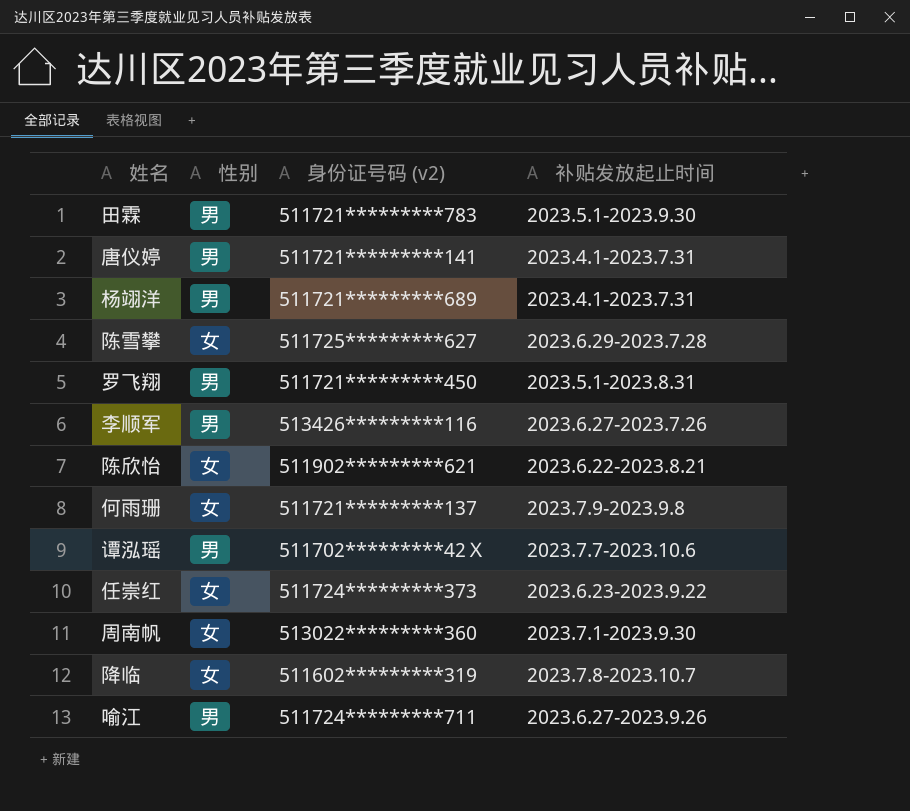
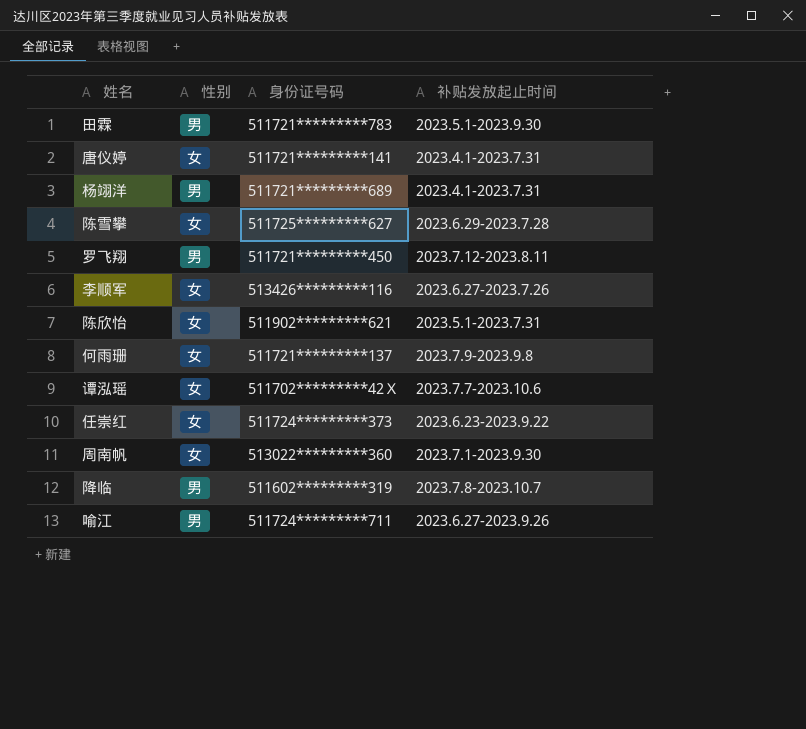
column name: 身份证号码 (v2) -> 身份证号码
唐仪婷 | 性别: 男 -> 女
罗飞翔 | 补贴发放起止时间: 2023.5.1-2023.8.31 -> 2023.7.12-2023.8.11
李顺军 | 性别: 男 -> 女
陈欣怡 | 补贴发放起止时间: 2023.6.22-2023.8.21 -> 2023.5.1-2023.7.31
谭泓瑶 | 性别: 男 -> 女
降临 | 性别: 女 -> 男

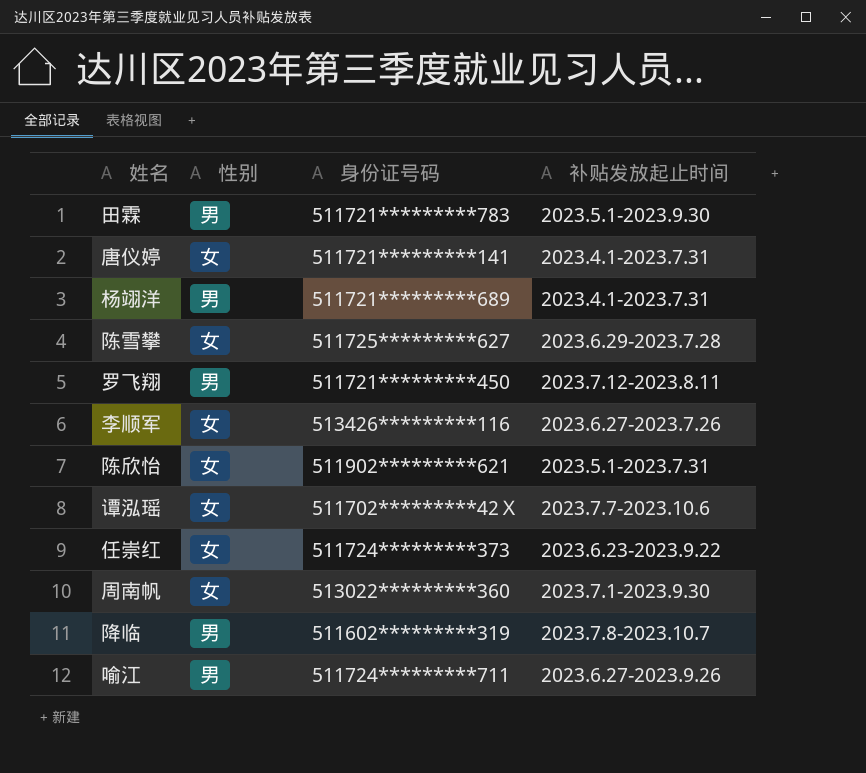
row 何雨珊: 女 | 511721*********137 | 2023.7.9-2023.9.8 -> none

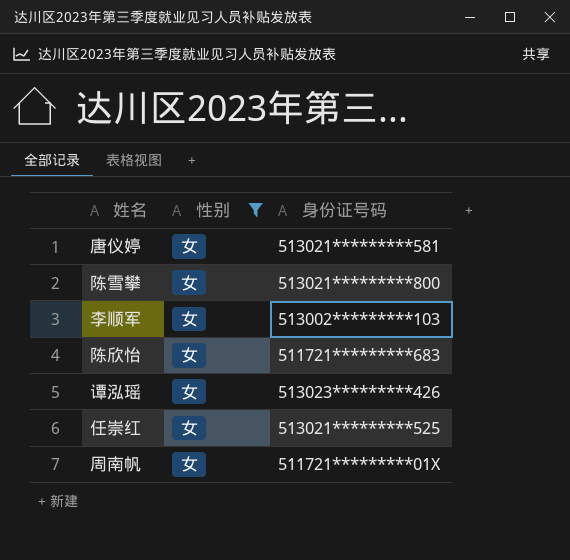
filter: none -> 性别 = 女
column 补贴发放起止时间 | position: 4 -> none
唐仪婷 | 身份证号码: 511721*********141 -> 513021*********581
陈雪攀 | 身份证号码: 511725*********627 -> 513021*********800
李顺军 | 身份证号码: 513426*********116 -> 513002*********103
陈欣怡 | 身份证号码: 511902*********621 -> 511721*********683
谭泓瑶 | 身份证号码: 511702*********42Ｘ -> 513023*********426
任崇红 | 身份证号码: 511724*********373 -> 513021*********525
周南帆 | 身份证号码: 513022*********360 -> 511721*********01X

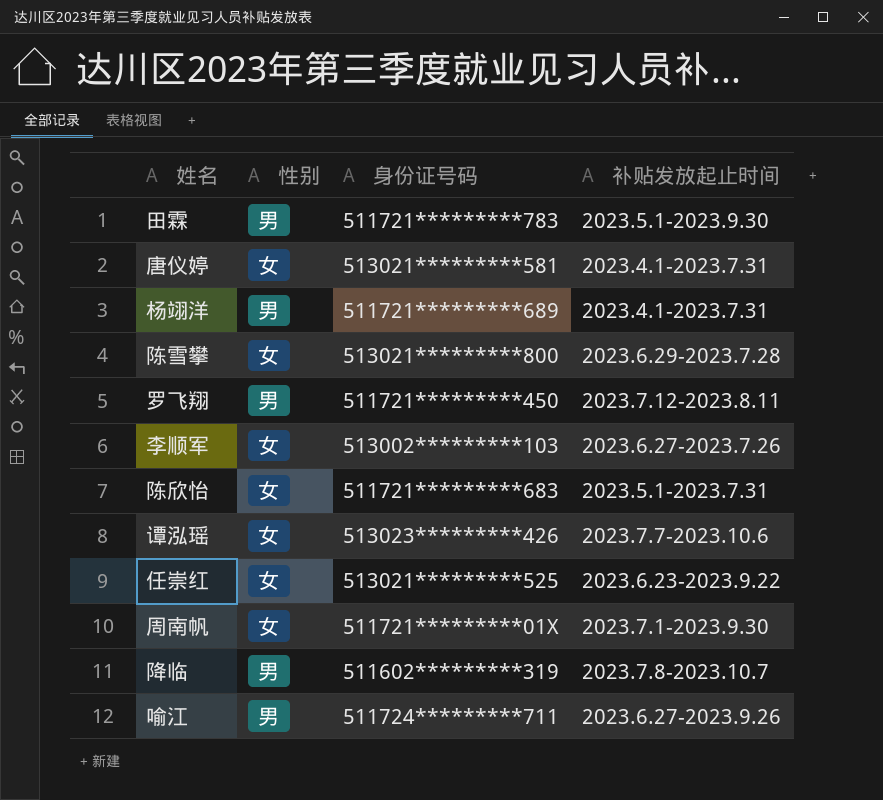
filter: 性别 = 女 -> none
column 补贴发放起止时间 | position: none -> 4

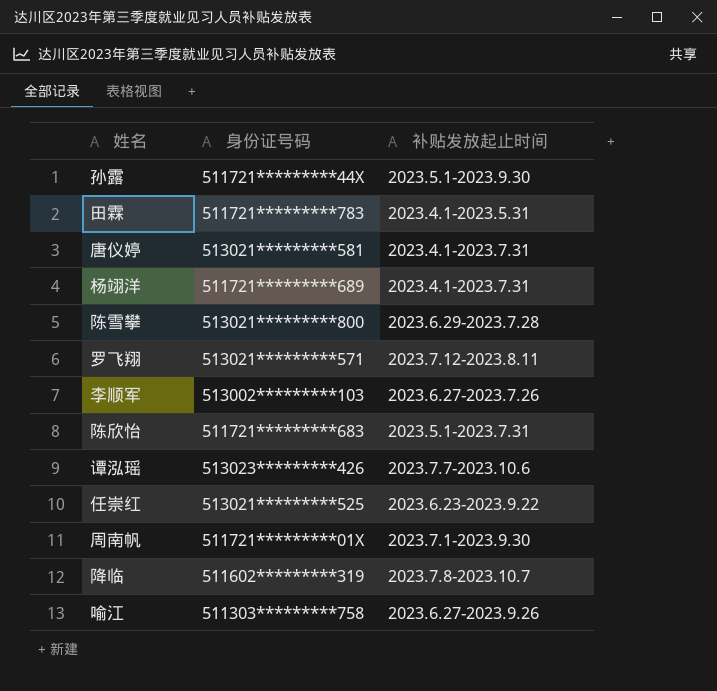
column 性别 | position: 2 -> none
row 孙露: none -> 511721*********44X | 2023.5.1-2023.9.30
田霖 | 补贴发放起止时间: 2023.5.1-2023.9.30 -> 2023.4.1-2023.5.31
罗飞翔 | 身份证号码: 511721*********450 -> 513021*********571
喻江 | 身份证号码: 511724*********711 -> 511303*********758

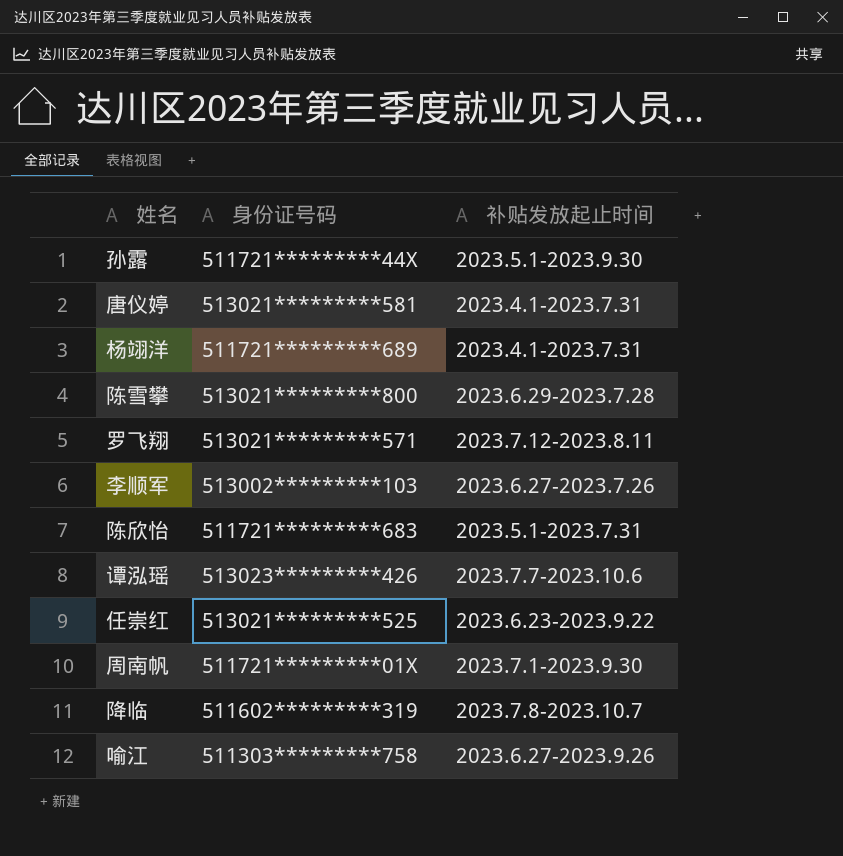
row 田霖: 511721*********783 | 2023.4.1-2023.5.31 -> none

